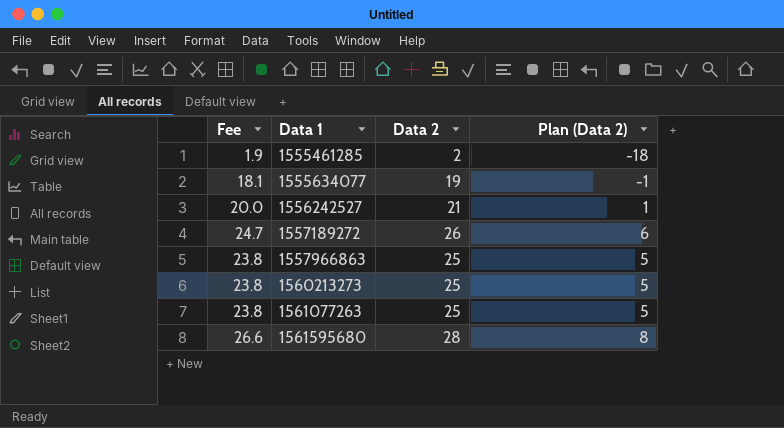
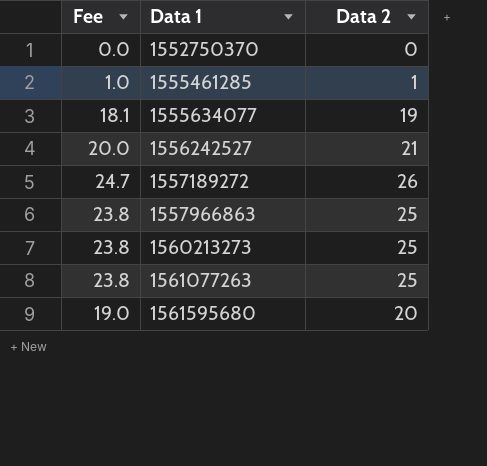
column Plan (Data 2) | formula: [Data 2] - 20 -> none
row 1552750370: none -> 0.0 | 0
1555461285 | Fee: 1.9 -> 1.0
1555461285 | Data 2: 2 -> 1
1561595680 | Fee: 26.6 -> 19.0
1561595680 | Data 2: 28 -> 20

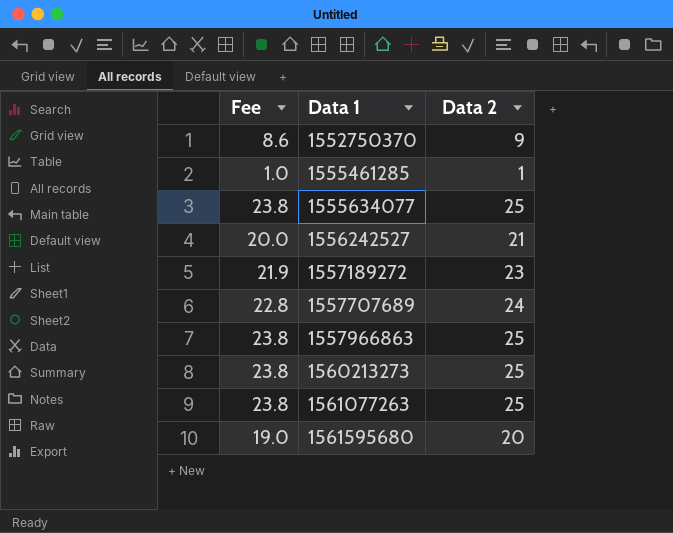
1552750370 | Fee: 0.0 -> 8.6
1552750370 | Data 2: 0 -> 9
1555634077 | Fee: 18.1 -> 23.8
1555634077 | Data 2: 19 -> 25
1557189272 | Fee: 24.7 -> 21.9
1557189272 | Data 2: 26 -> 23
row 1557707689: none -> 22.8 | 24

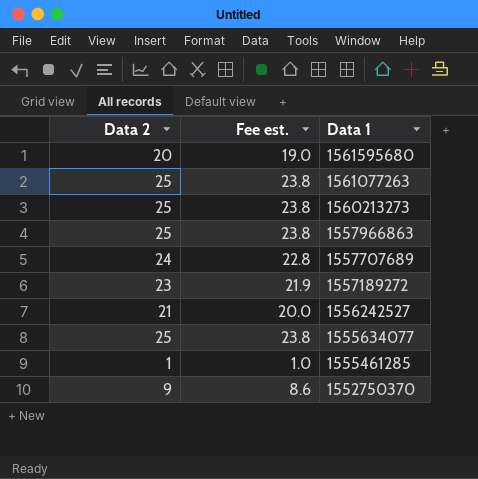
row order: Data 1 ascending -> Data 1 descending
column Data 2 | position: 3 -> 1
column name: Fee -> Fee est.

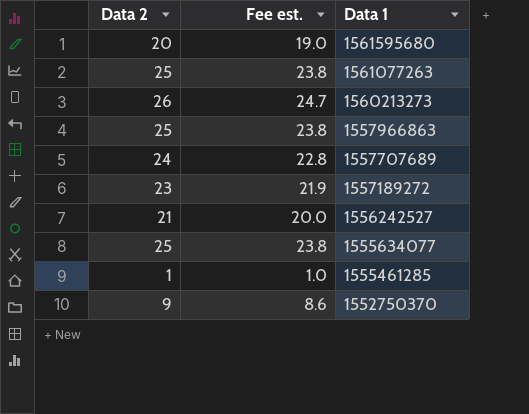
1560213273 | Data 2: 25 -> 26
1560213273 | Fee est.: 23.8 -> 24.7

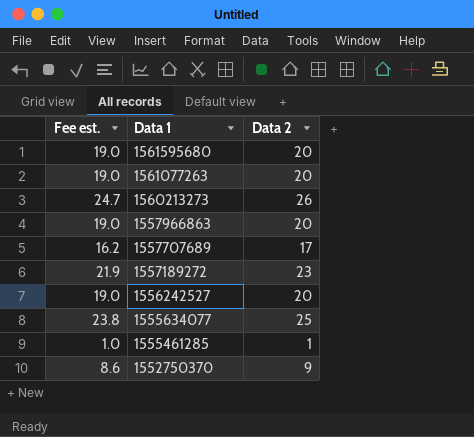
column Data 2 | position: 1 -> 3
1561077263 | Fee est.: 23.8 -> 19.0
1561077263 | Data 2: 25 -> 20
1557966863 | Fee est.: 23.8 -> 19.0
1557966863 | Data 2: 25 -> 20
1557707689 | Fee est.: 22.8 -> 16.2
1557707689 | Data 2: 24 -> 17
1556242527 | Fee est.: 20.0 -> 19.0
1556242527 | Data 2: 21 -> 20

